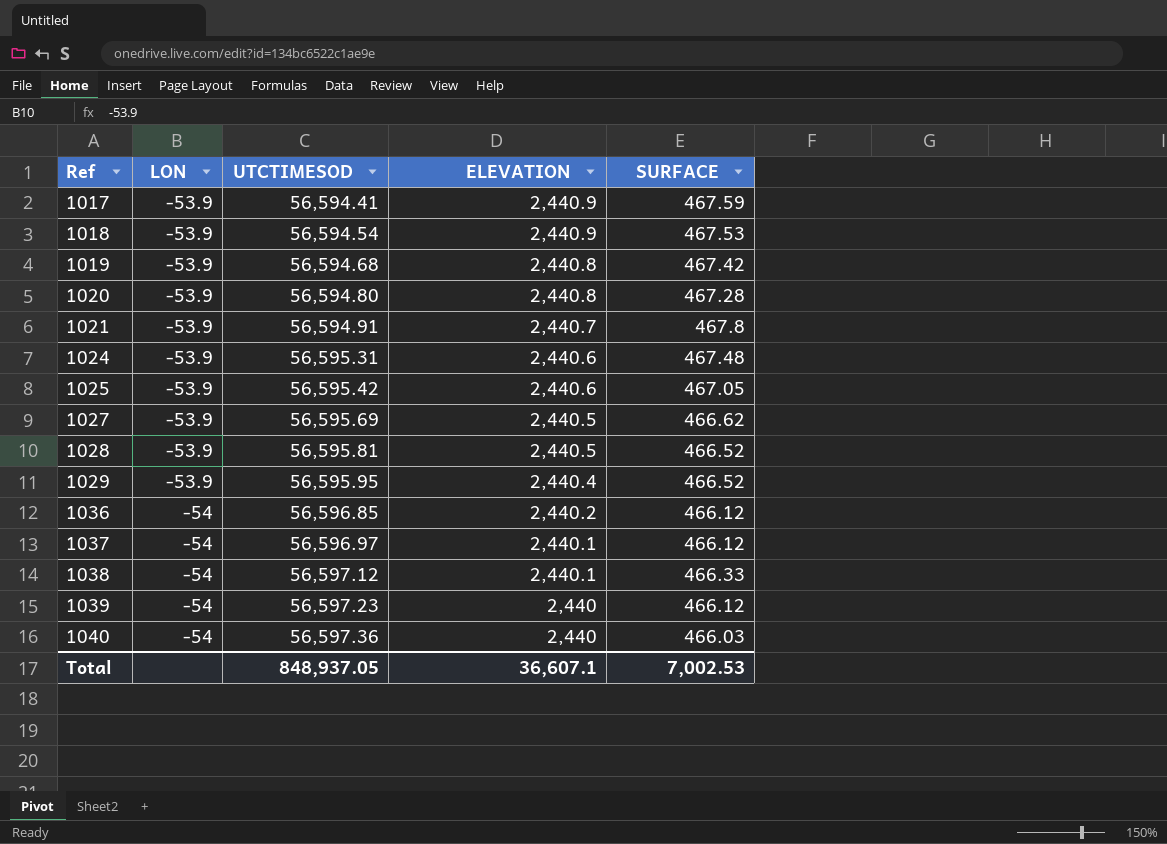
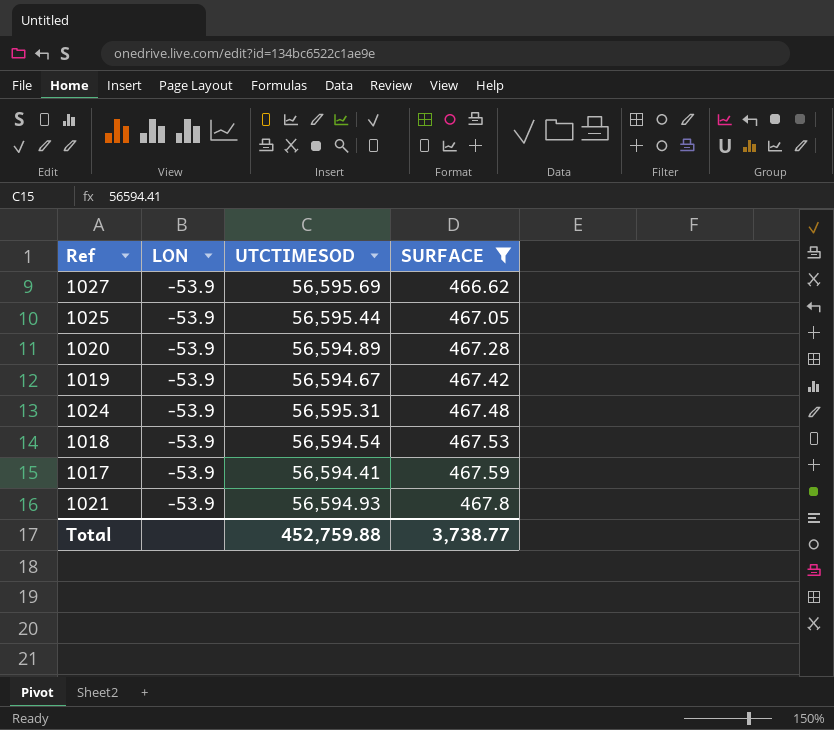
filter: none -> SURFACE >= 466.62
row order: Ref ascending -> SURFACE ascending
column ELEVATION | position: 4 -> none
1025 | UTCTIMESOD: 56,595.42 -> 56,595.44
1020 | UTCTIMESOD: 56,594.80 -> 56,594.89
1019 | UTCTIMESOD: 56,594.68 -> 56,594.67
1021 | UTCTIMESOD: 56,594.91 -> 56,594.93
Total | UTCTIMESOD: 848,937.05 -> 452,759.88
Total | SURFACE: 7,002.53 -> 3,738.77

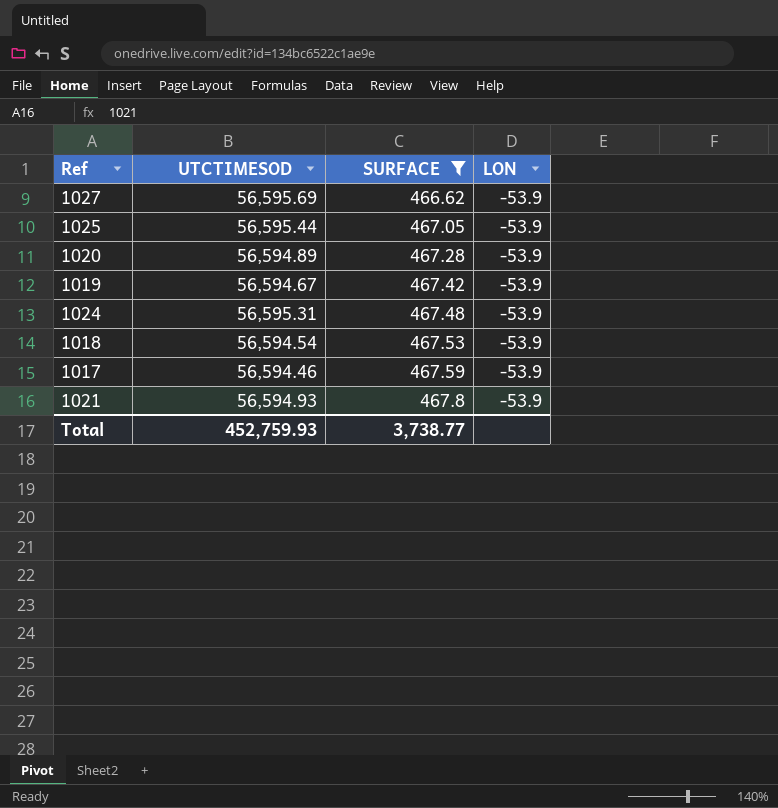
column LON | position: 2 -> 4
1017 | UTCTIMESOD: 56,594.41 -> 56,594.46
Total | UTCTIMESOD: 452,759.88 -> 452,759.93

